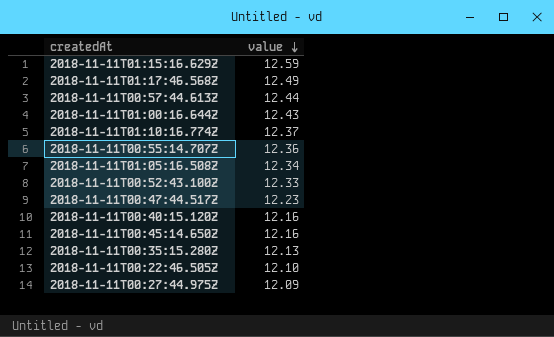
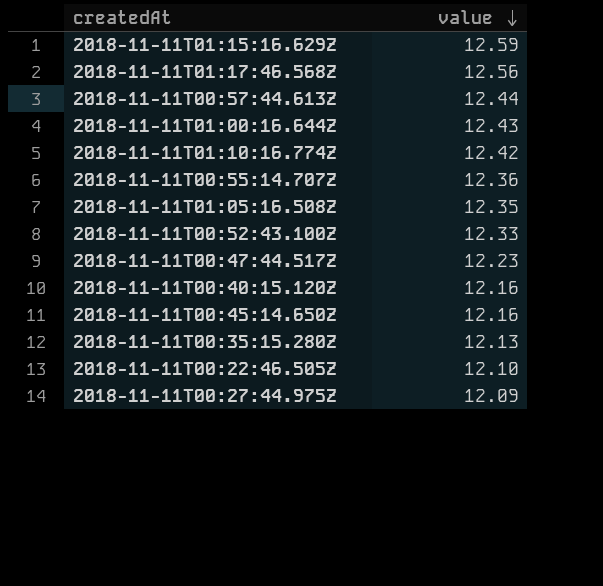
2018-11-11T01:17:46.568Z | value: 12.49 -> 12.56
2018-11-11T01:10:16.774Z | value: 12.37 -> 12.42
2018-11-11T01:05:16.508Z | value: 12.34 -> 12.35

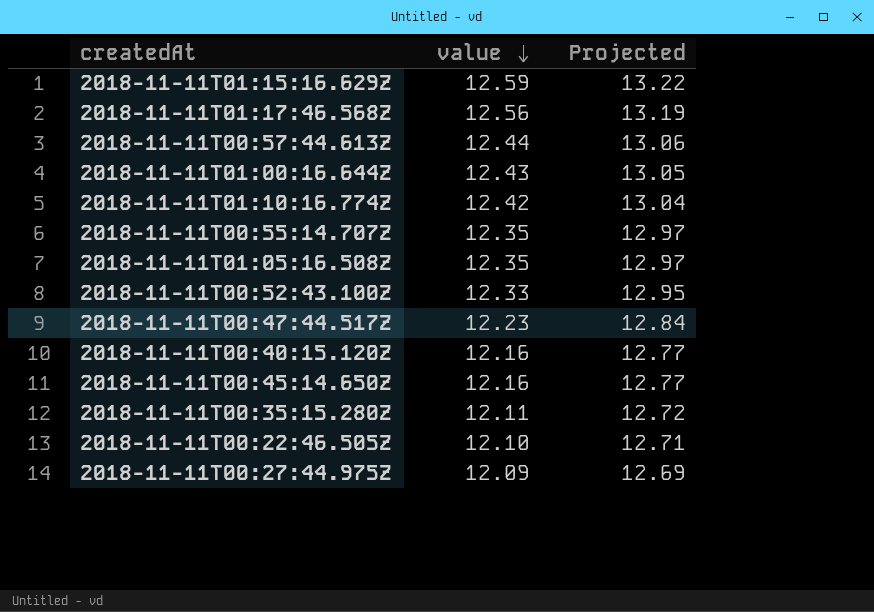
column Projected | formula: none -> [value] * 1.05
2018-11-11T00:55:14.707Z | value: 12.36 -> 12.35
2018-11-11T00:35:15.280Z | value: 12.13 -> 12.11

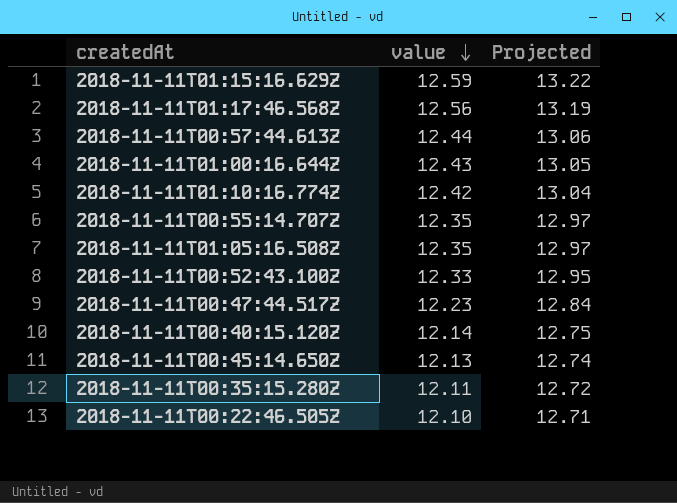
row 2018-11-11T00:27:44.975Z: 12.09 | 12.69 -> none
2018-11-11T00:40:15.120Z | value: 12.16 -> 12.14
2018-11-11T00:40:15.120Z | Projected: 12.77 -> 12.75
2018-11-11T00:45:14.650Z | value: 12.16 -> 12.13
2018-11-11T00:45:14.650Z | Projected: 12.77 -> 12.74

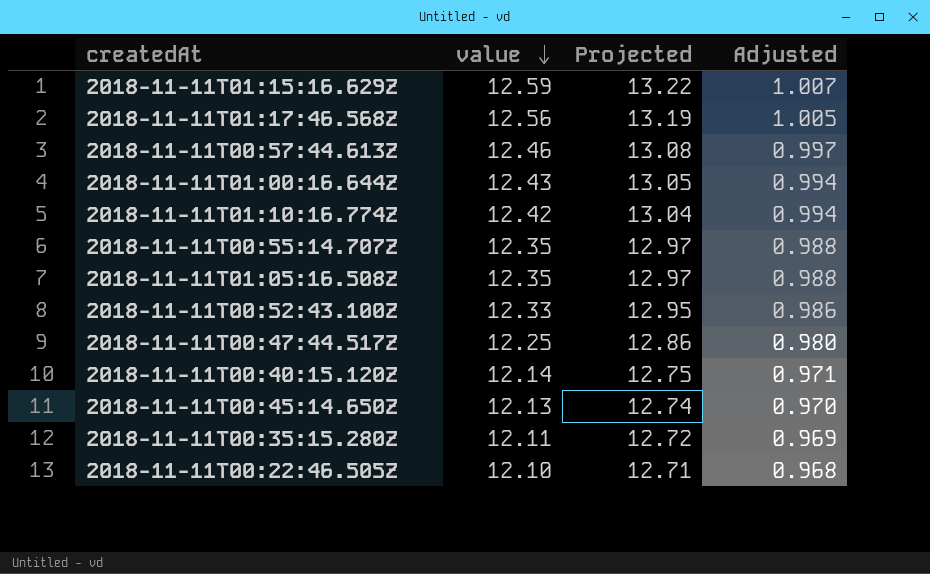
column Adjusted | formula: none -> [value] * 0.08
2018-11-11T00:57:44.613Z | value: 12.44 -> 12.46
2018-11-11T00:57:44.613Z | Projected: 13.06 -> 13.08
2018-11-11T00:47:44.517Z | value: 12.23 -> 12.25
2018-11-11T00:47:44.517Z | Projected: 12.84 -> 12.86

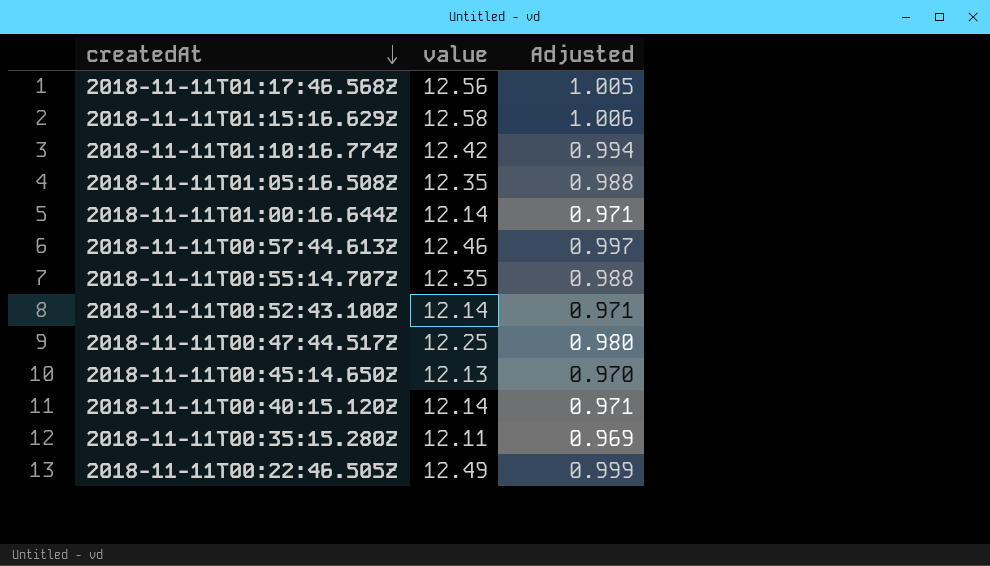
row order: value descending -> createdAt descending
column Projected | formula: [value] * 1.05 -> none
2018-11-11T01:15:16.629Z | value: 12.59 -> 12.58
2018-11-11T01:15:16.629Z | Adjusted: 1.007 -> 1.006
2018-11-11T01:00:16.644Z | value: 12.43 -> 12.14
2018-11-11T01:00:16.644Z | Adjusted: 0.994 -> 0.971
2018-11-11T00:52:43.100Z | value: 12.33 -> 12.14
2018-11-11T00:52:43.100Z | Adjusted: 0.986 -> 0.971
2018-11-11T00:22:46.505Z | value: 12.10 -> 12.49
2018-11-11T00:22:46.505Z | Adjusted: 0.968 -> 0.999

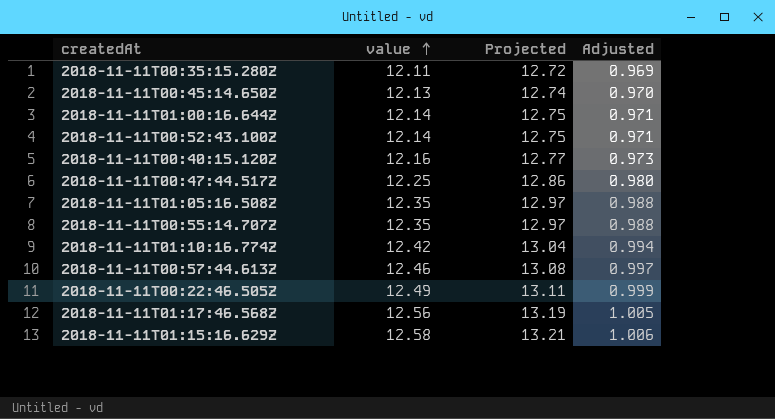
row order: createdAt descending -> value ascending
column Projected | formula: none -> [value] * 1.05
2018-11-11T00:40:15.120Z | value: 12.14 -> 12.16
2018-11-11T00:40:15.120Z | Adjusted: 0.971 -> 0.973

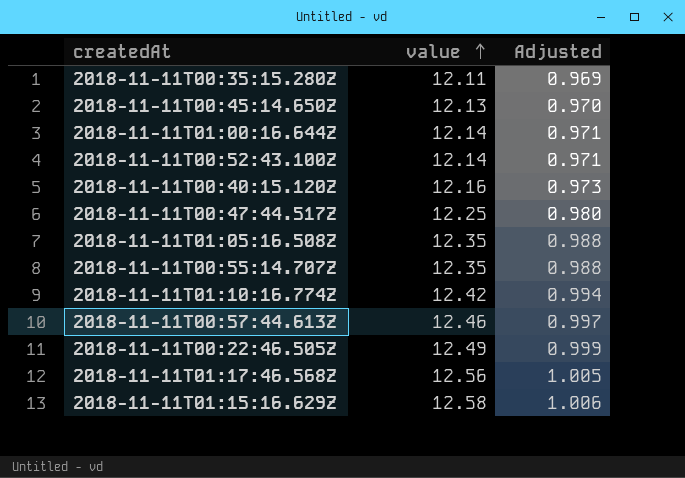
column Projected | formula: [value] * 1.05 -> none

